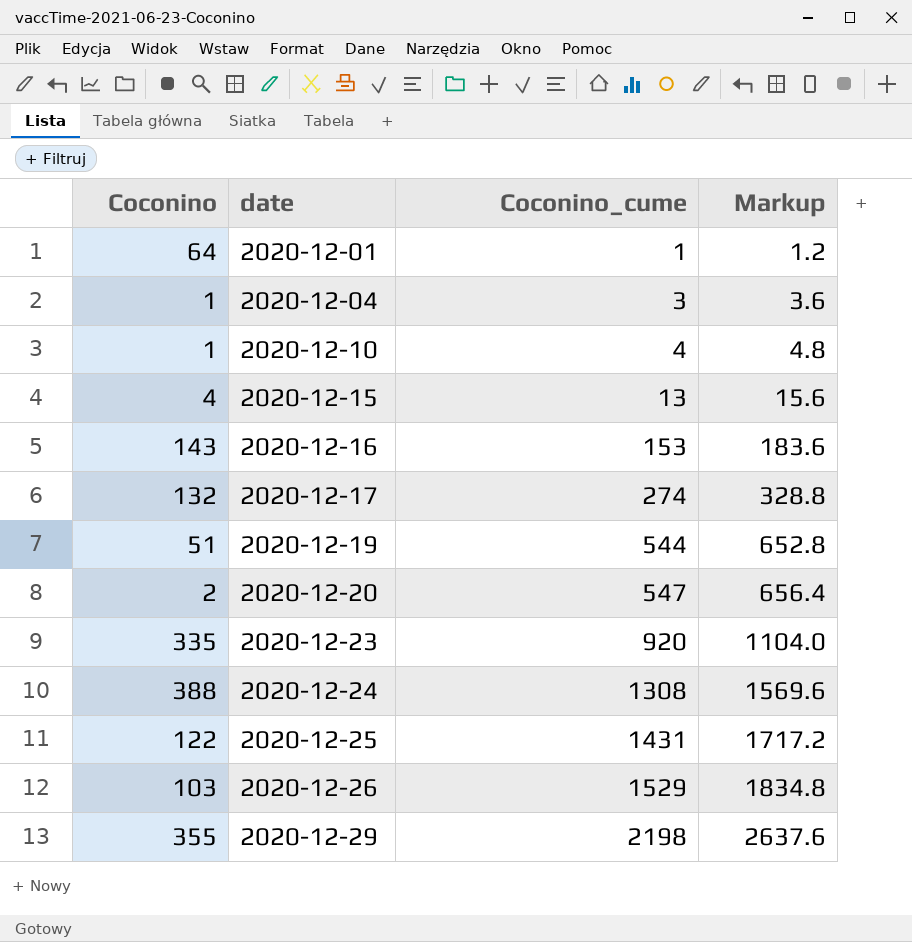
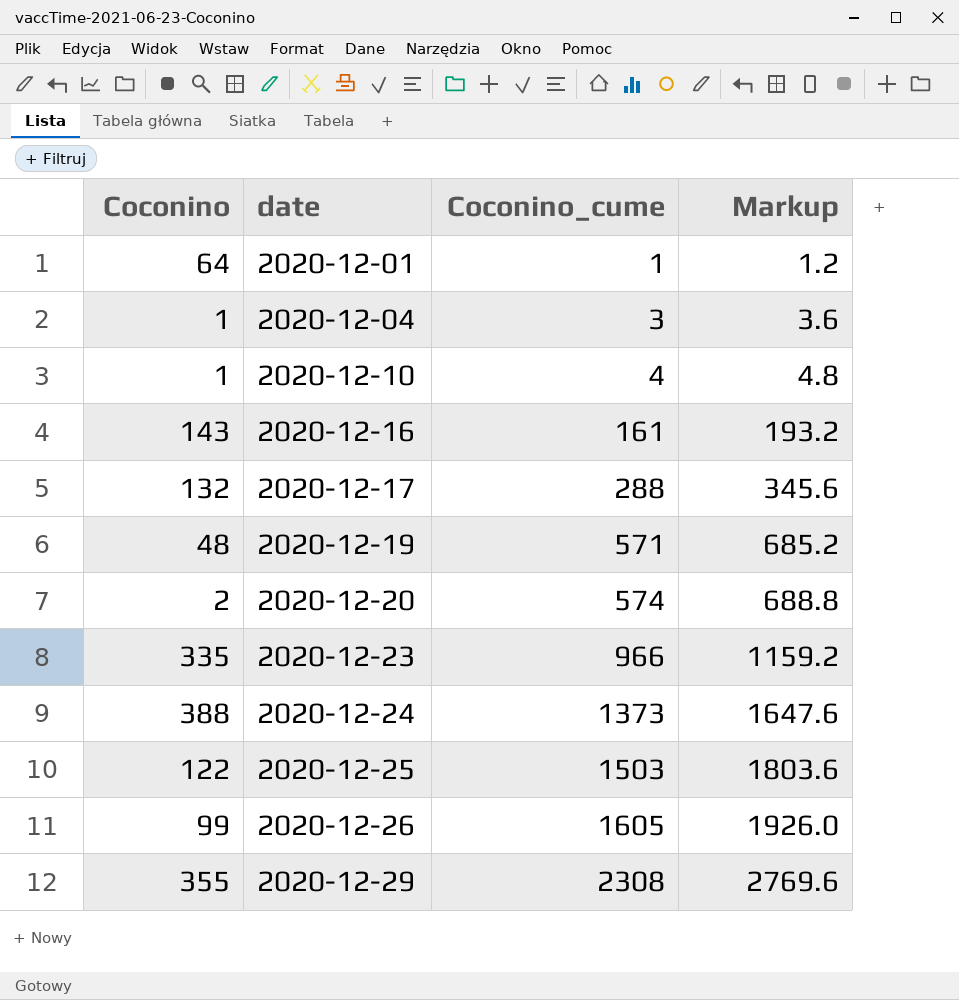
row 2020-12-15: 4 | 13 | 15.6 -> none
2020-12-16 | Coconino_cume: 153 -> 161
2020-12-16 | Markup: 183.6 -> 193.2
2020-12-17 | Coconino_cume: 274 -> 288
2020-12-17 | Markup: 328.8 -> 345.6
2020-12-19 | Coconino: 51 -> 48
2020-12-19 | Coconino_cume: 544 -> 571
2020-12-19 | Markup: 652.8 -> 685.2
2020-12-20 | Coconino_cume: 547 -> 574
2020-12-20 | Markup: 656.4 -> 688.8
2020-12-23 | Coconino_cume: 920 -> 966
2020-12-23 | Markup: 1104.0 -> 1159.2
2020-12-24 | Coconino_cume: 1308 -> 1373
2020-12-24 | Markup: 1569.6 -> 1647.6
2020-12-25 | Coconino_cume: 1431 -> 1503
2020-12-25 | Markup: 1717.2 -> 1803.6
2020-12-26 | Coconino: 103 -> 99
2020-12-26 | Coconino_cume: 1529 -> 1605
2020-12-26 | Markup: 1834.8 -> 1926.0
2020-12-29 | Coconino_cume: 2198 -> 2308
2020-12-29 | Markup: 2637.6 -> 2769.6

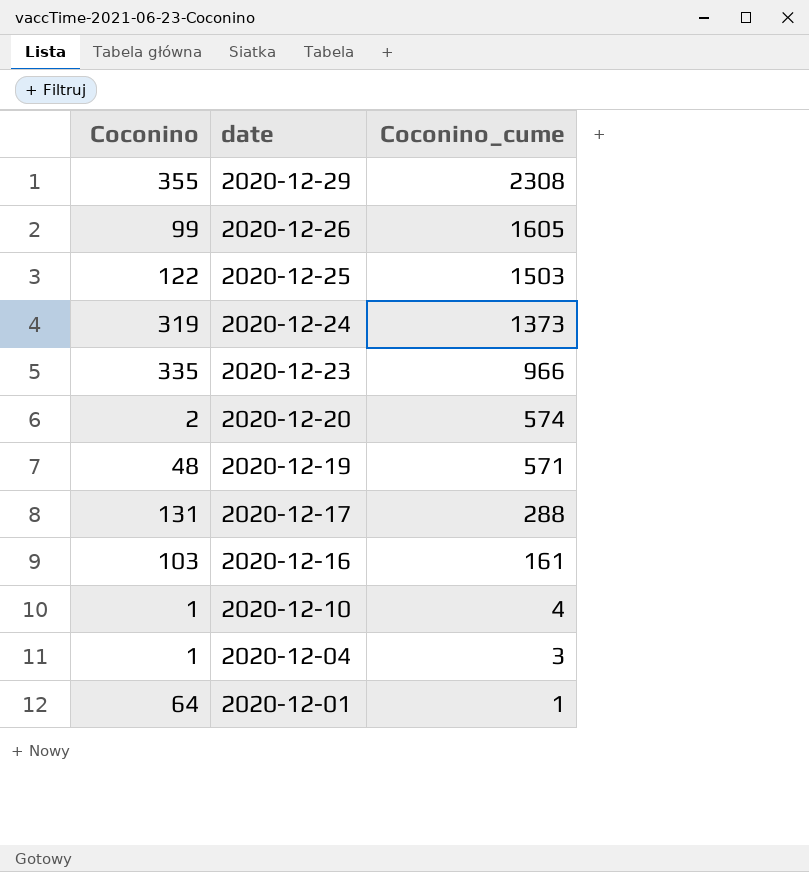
row order: date ascending -> date descending
column Markup | formula: [Coconino_cume] * 1.2 -> none
2020-12-24 | Coconino: 388 -> 319
2020-12-17 | Coconino: 132 -> 131
2020-12-16 | Coconino: 143 -> 103

